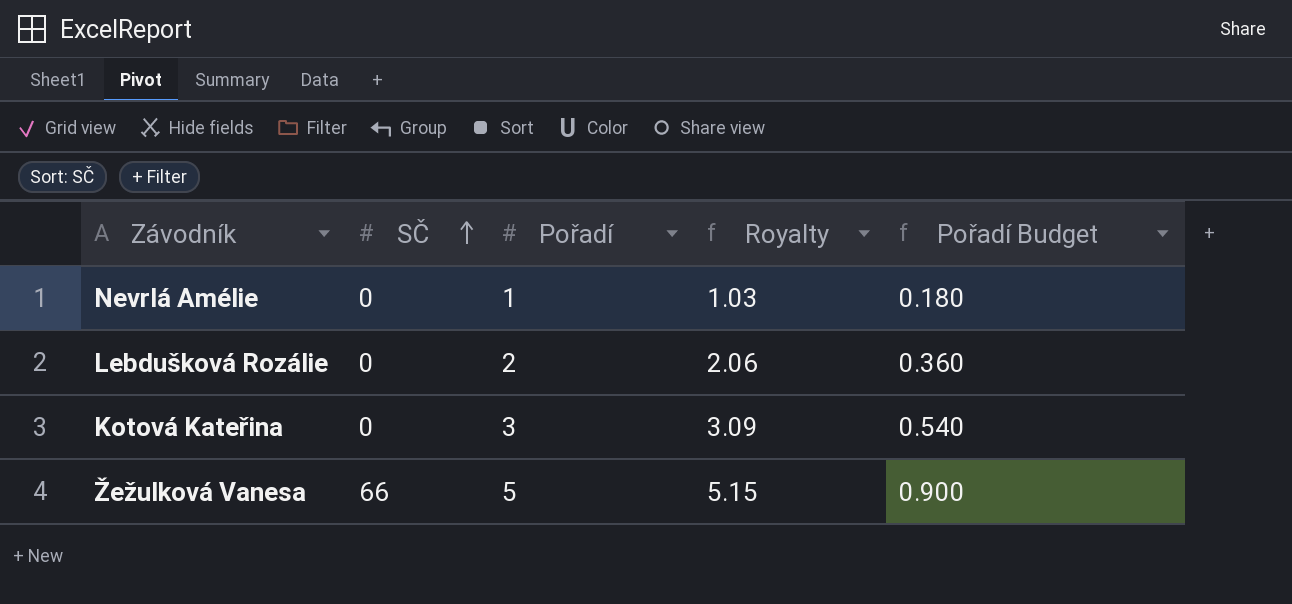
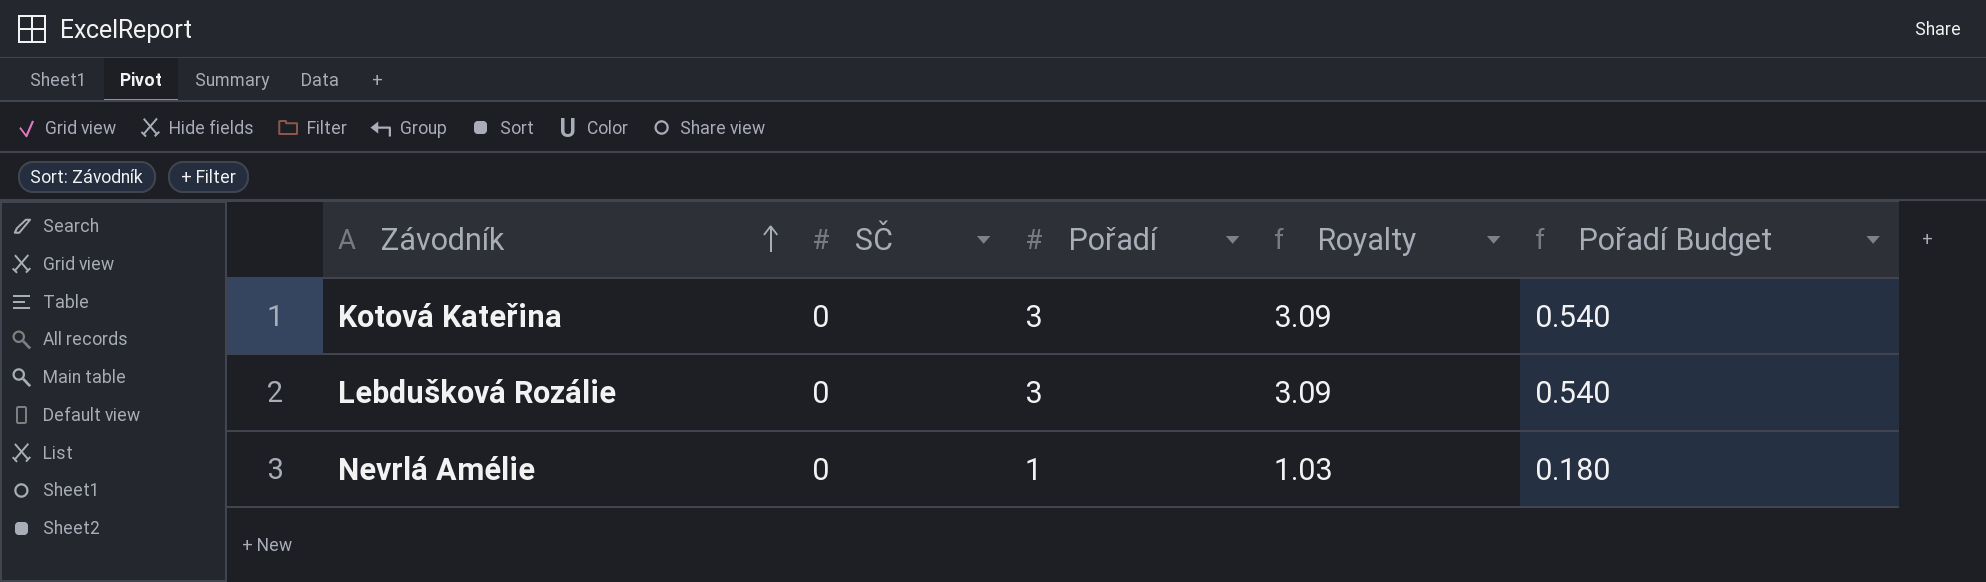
row order: SČ ascending -> Závodník ascending
row Žežulková Vanesa: 66 | 5 | 5.15 | 0.900 -> none
Lebdušková Rozálie | Pořadí: 2 -> 3
Lebdušková Rozálie | Royalty: 2.06 -> 3.09
Lebdušková Rozálie | Pořadí Budget: 0.360 -> 0.540

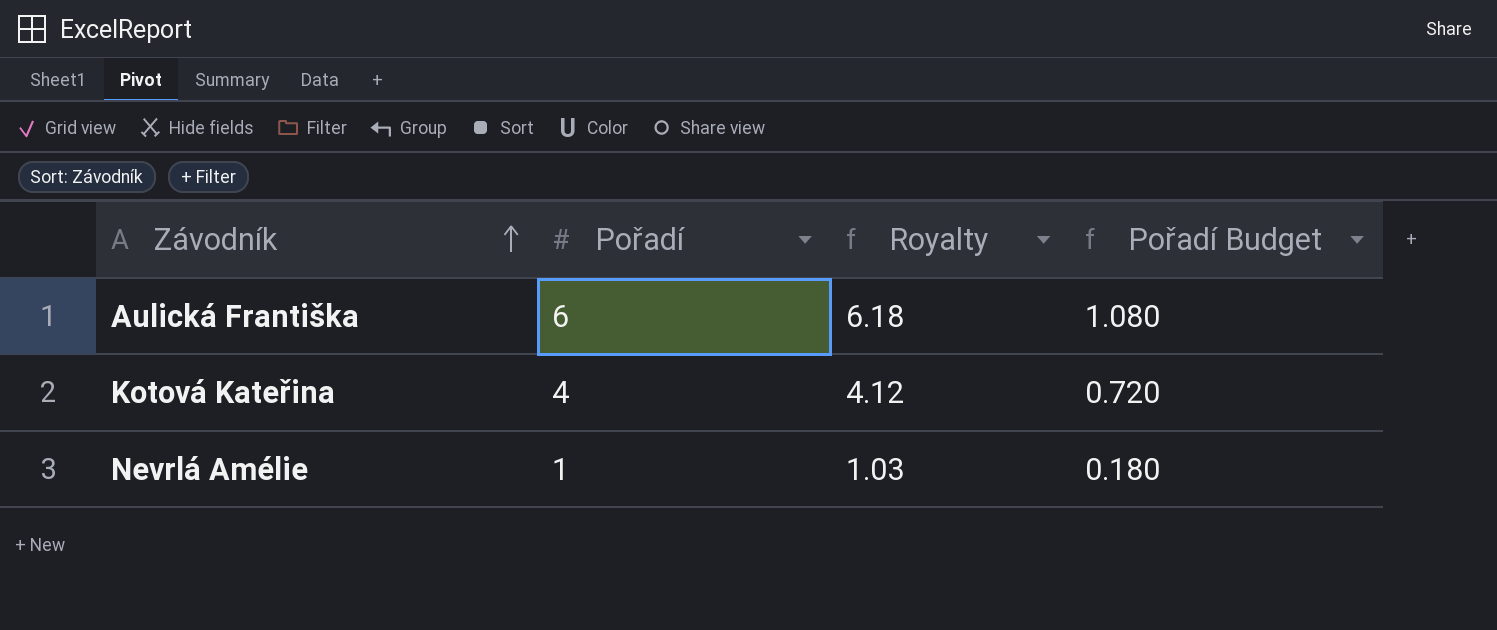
column SČ | position: 2 -> none
row Lebdušková Rozálie: 0 | 3 | 3.09 | 0.540 -> none
row Aulická Františka: none -> 6 | 6.18 | 1.080
Kotová Kateřina | Pořadí: 3 -> 4
Kotová Kateřina | Royalty: 3.09 -> 4.12
Kotová Kateřina | Pořadí Budget: 0.540 -> 0.720

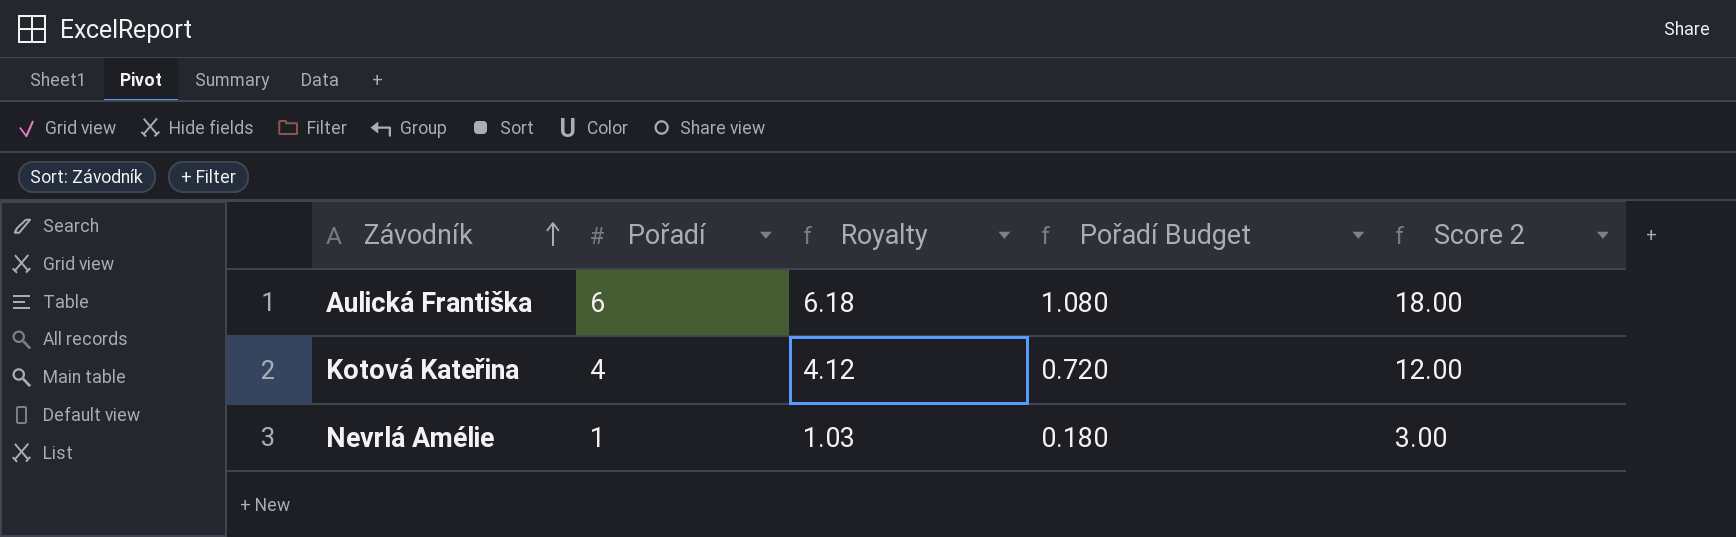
column Score 2 | formula: none -> [Pořadí] * 3

